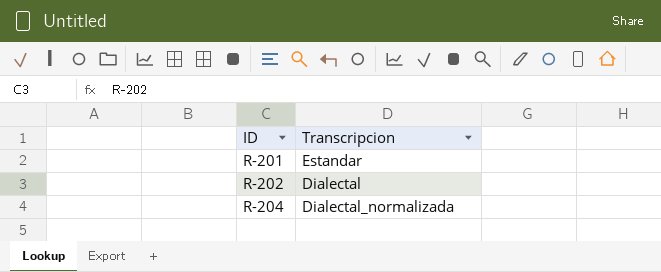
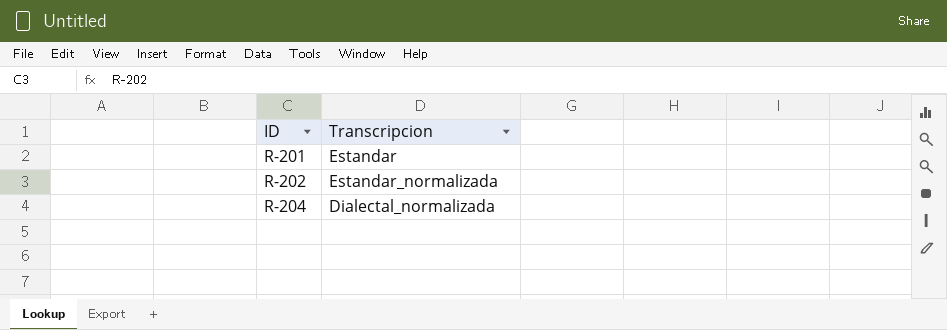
R-202 | Transcripcion: Dialectal -> Estandar_normalizada

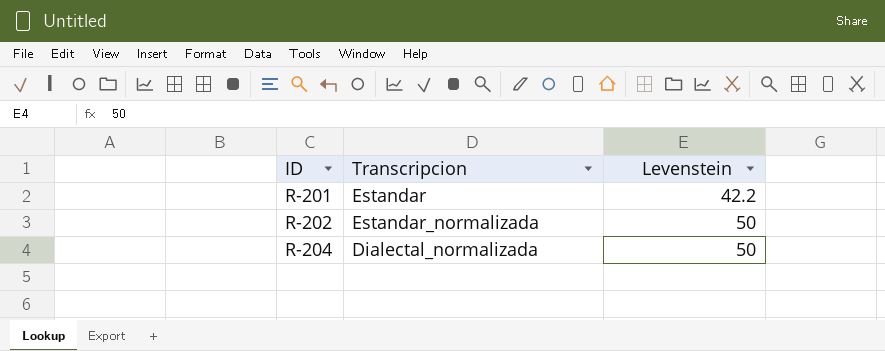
column Levenstein | position: none -> 3

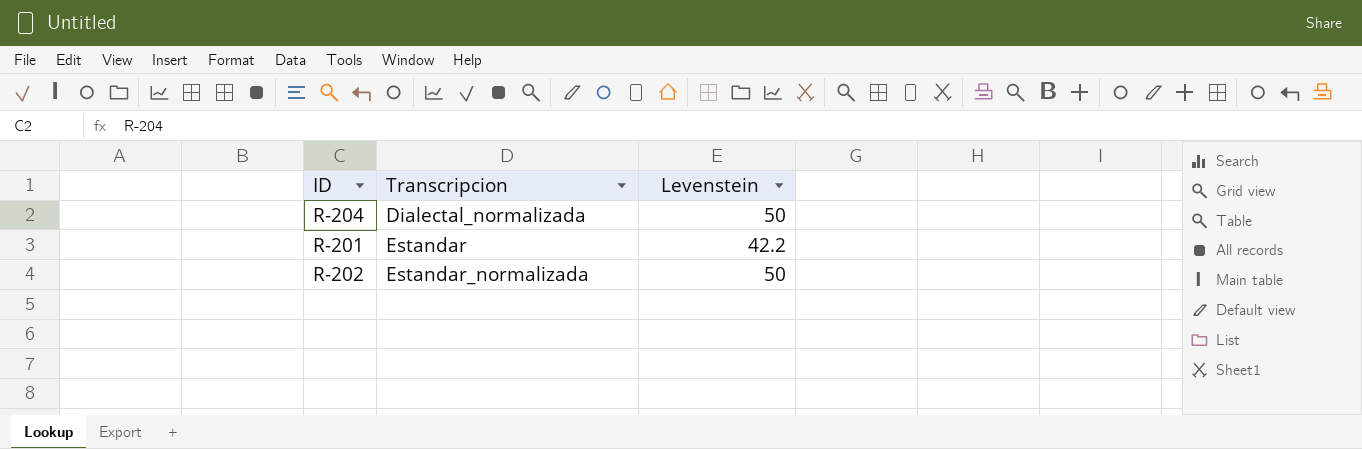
row order: ID ascending -> Transcripcion ascending

